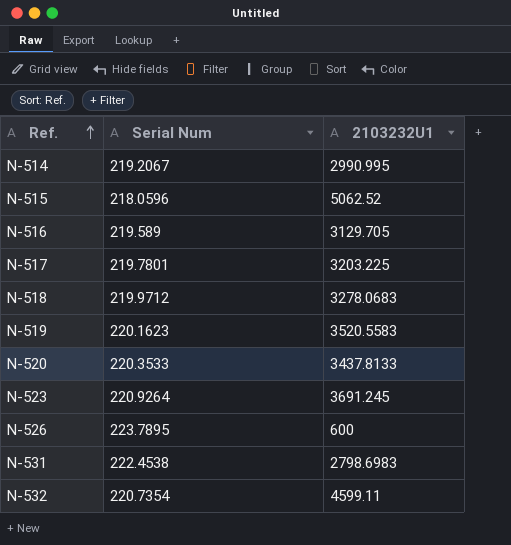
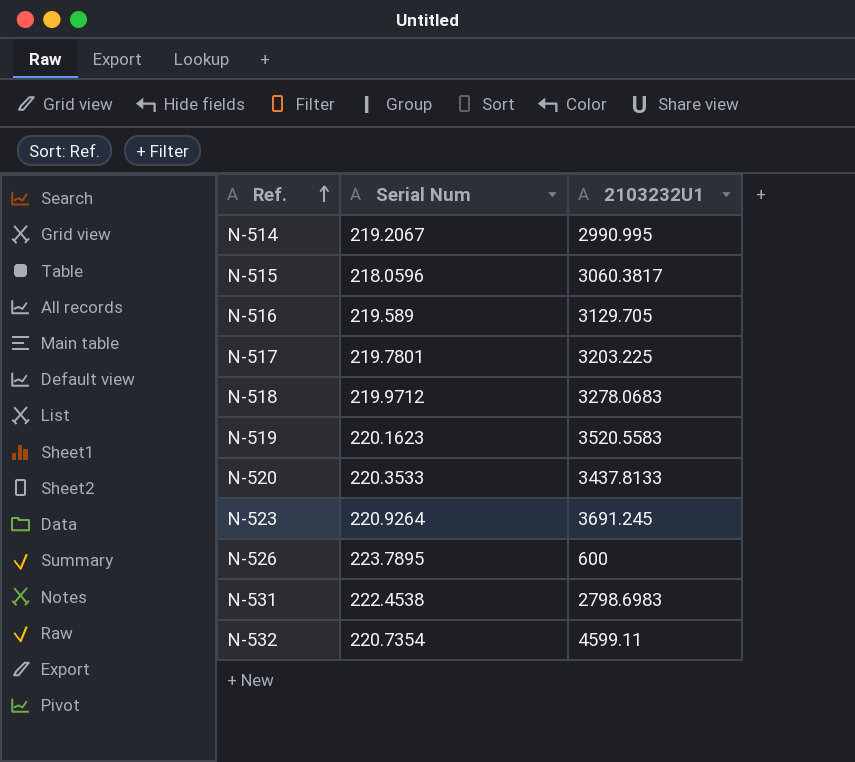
N-515 | 2103232U1: 5062.52 -> 3060.3817

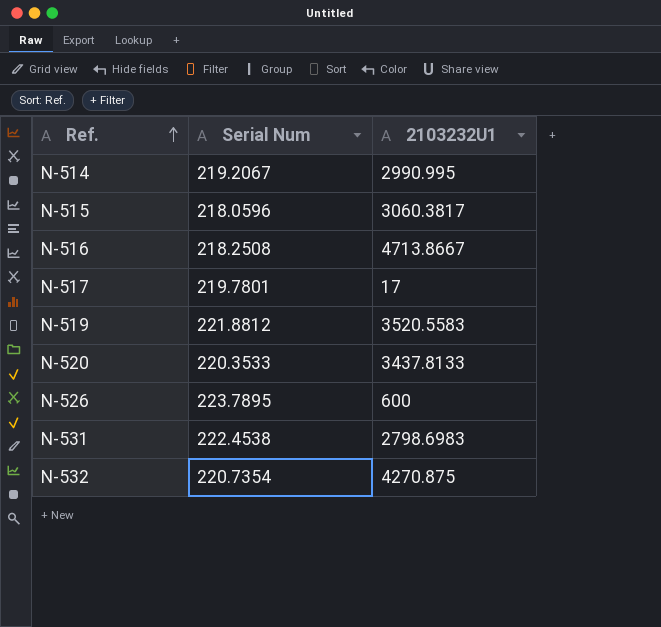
row N-518: 219.9712 | 3278.0683 -> none
row N-523: 220.9264 | 3691.245 -> none
N-516 | Serial Num: 219.589 -> 218.2508
N-516 | 2103232U1: 3129.705 -> 4713.8667
N-517 | 2103232U1: 3203.225 -> 17
N-519 | Serial Num: 220.1623 -> 221.8812
N-532 | 2103232U1: 4599.11 -> 4270.875

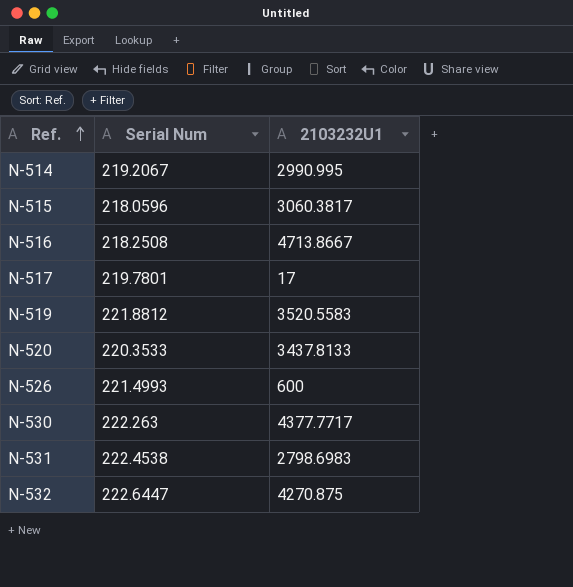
N-526 | Serial Num: 223.7895 -> 221.4993
row N-530: none -> 222.263 | 4377.7717
N-532 | Serial Num: 220.7354 -> 222.6447

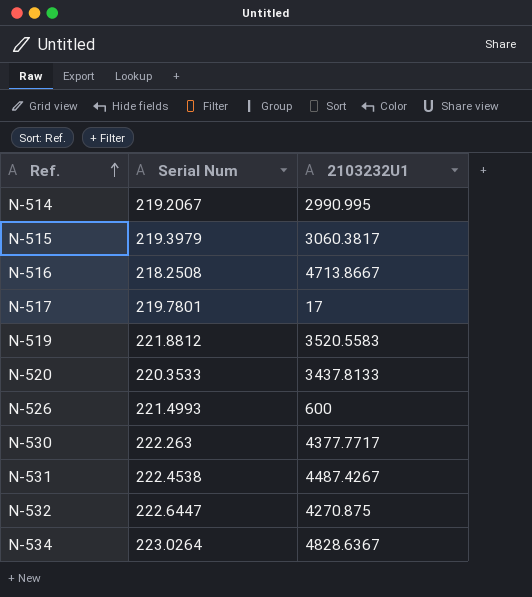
N-515 | Serial Num: 218.0596 -> 219.3979
N-531 | 2103232U1: 2798.6983 -> 4487.4267
row N-534: none -> 223.0264 | 4828.6367

